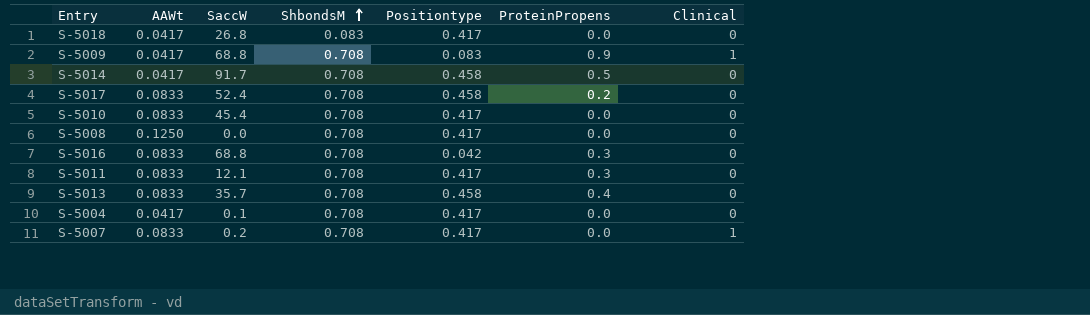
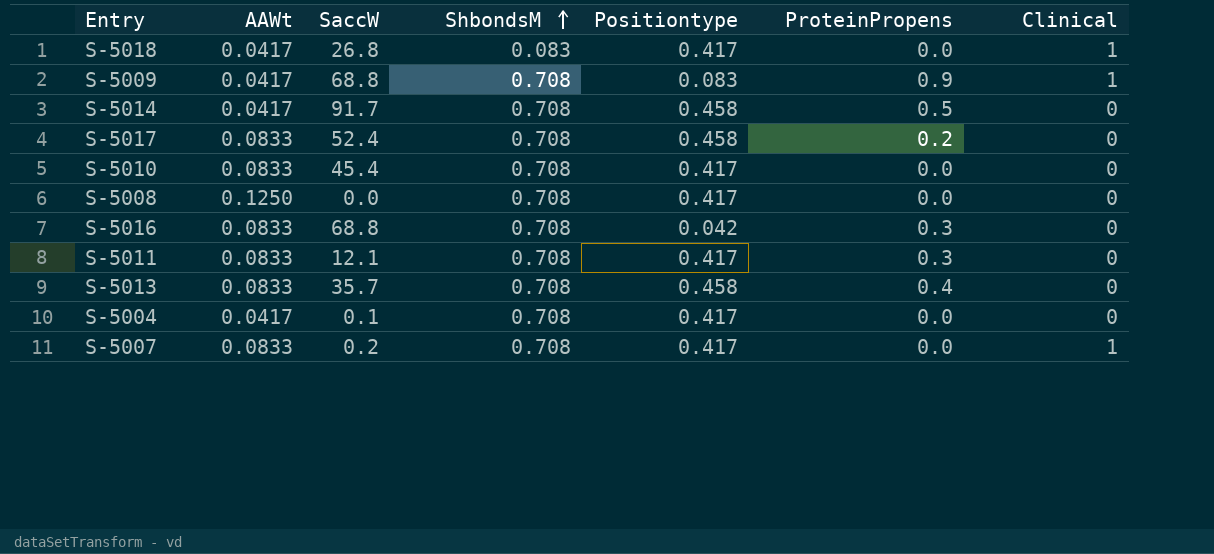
S-5018 | Clinical: 0 -> 1

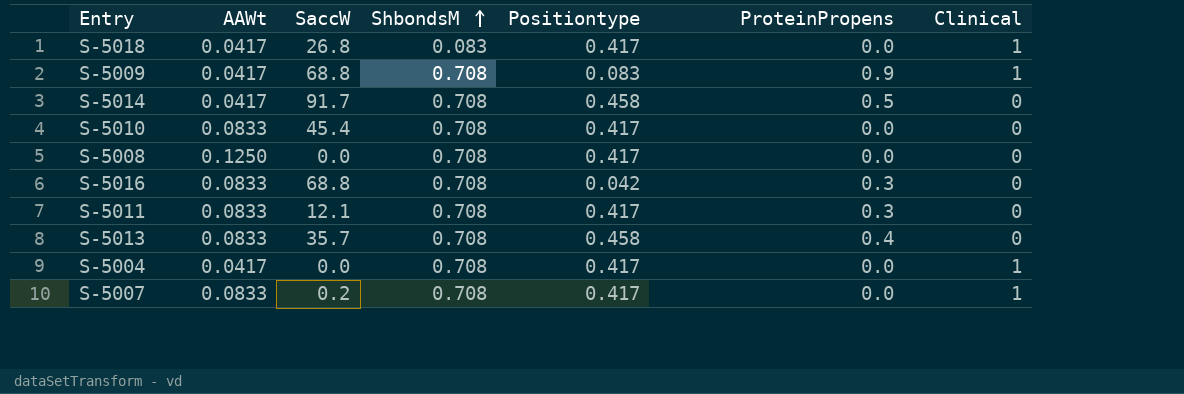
row S-5017: 0.0833 | 52.4 | 0.708 | 0.458 | 0.2 | 0 -> none
S-5004 | SaccW: 0.1 -> 0.0
S-5004 | Clinical: 0 -> 1

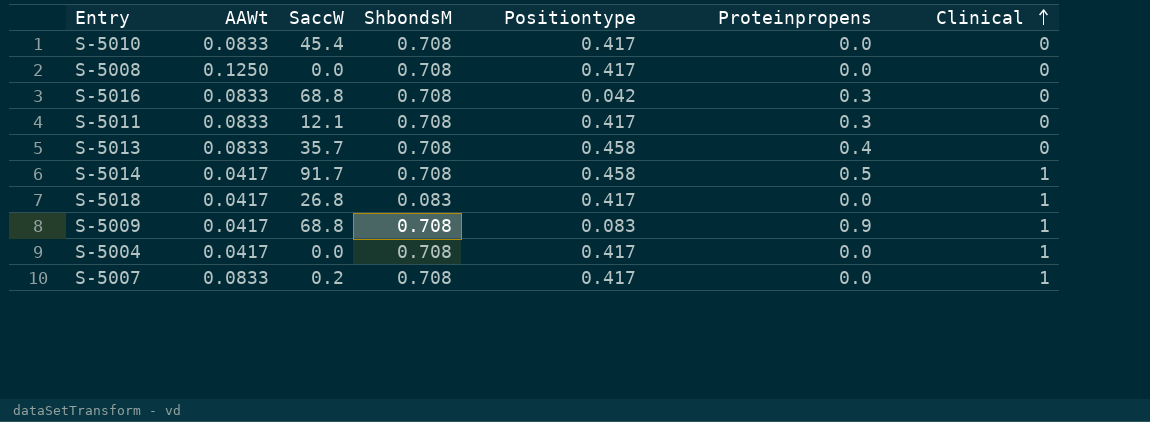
row order: ShbondsM ascending -> Clinical ascending
column name: ProteinPropens -> Proteinpropens
S-5014 | Clinical: 0 -> 1

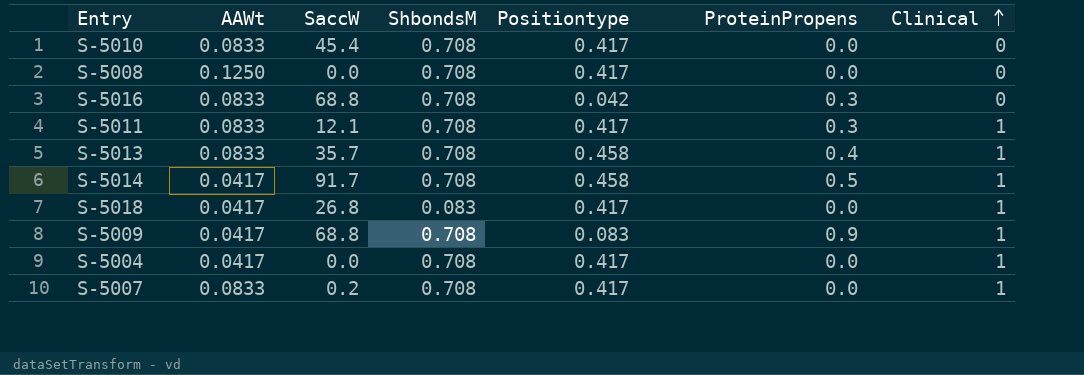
column name: Proteinpropens -> ProteinPropens
S-5011 | Clinical: 0 -> 1
S-5013 | Clinical: 0 -> 1

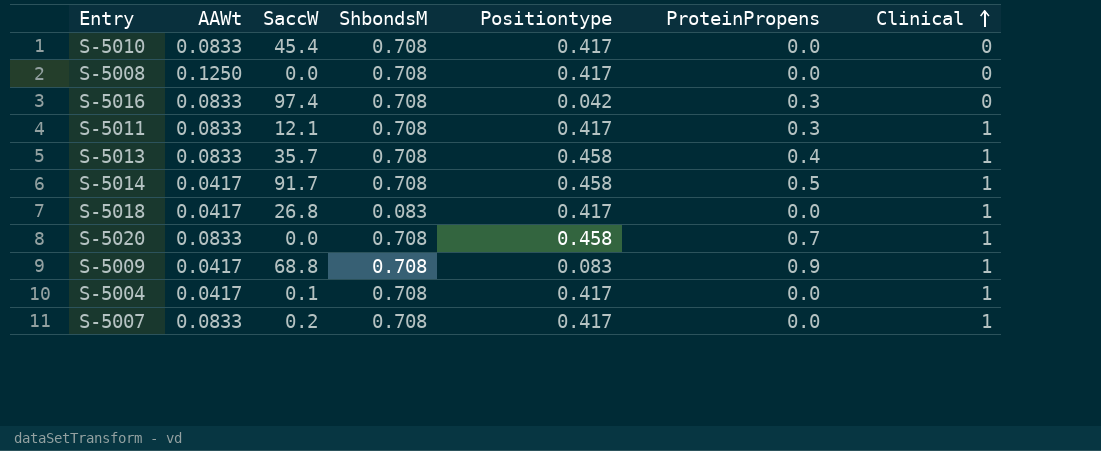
S-5016 | SaccW: 68.8 -> 97.4
row S-5020: none -> 0.0833 | 0.0 | 0.708 | 0.458 | 0.7 | 1
S-5004 | SaccW: 0.0 -> 0.1

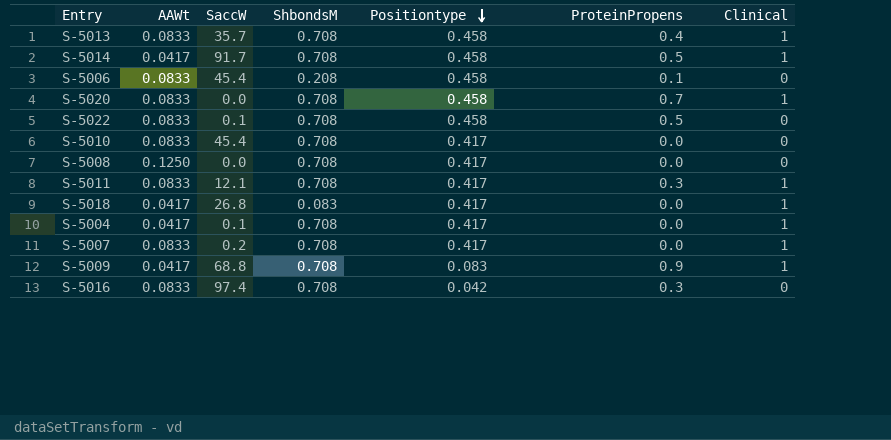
row order: Clinical ascending -> Positiontype descending
row S-5006: none -> 0.0833 | 45.4 | 0.208 | 0.458 | 0.1 | 0
row S-5022: none -> 0.0833 | 0.1 | 0.708 | 0.458 | 0.5 | 0

